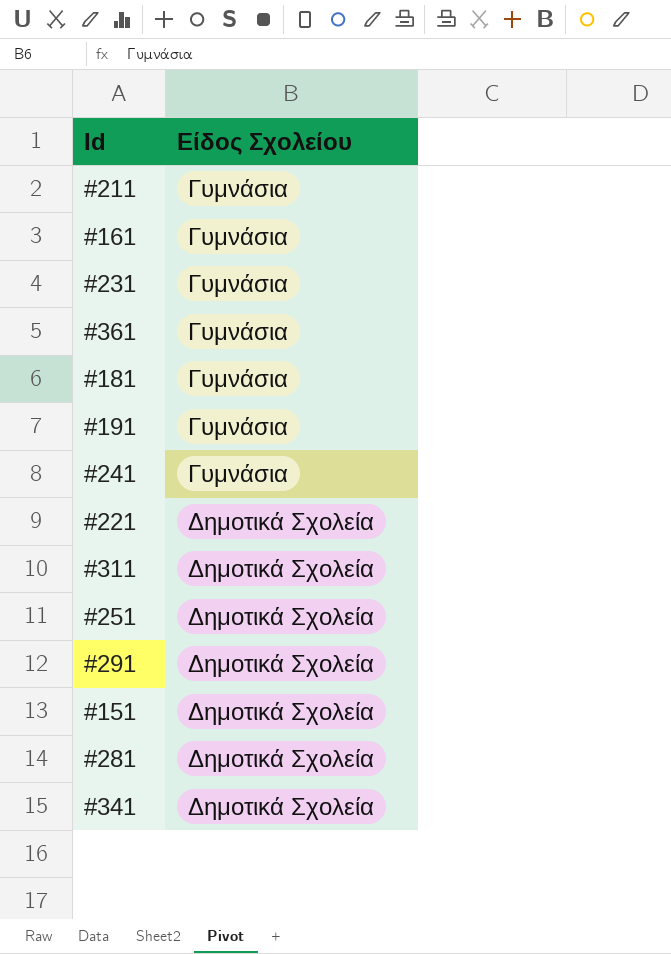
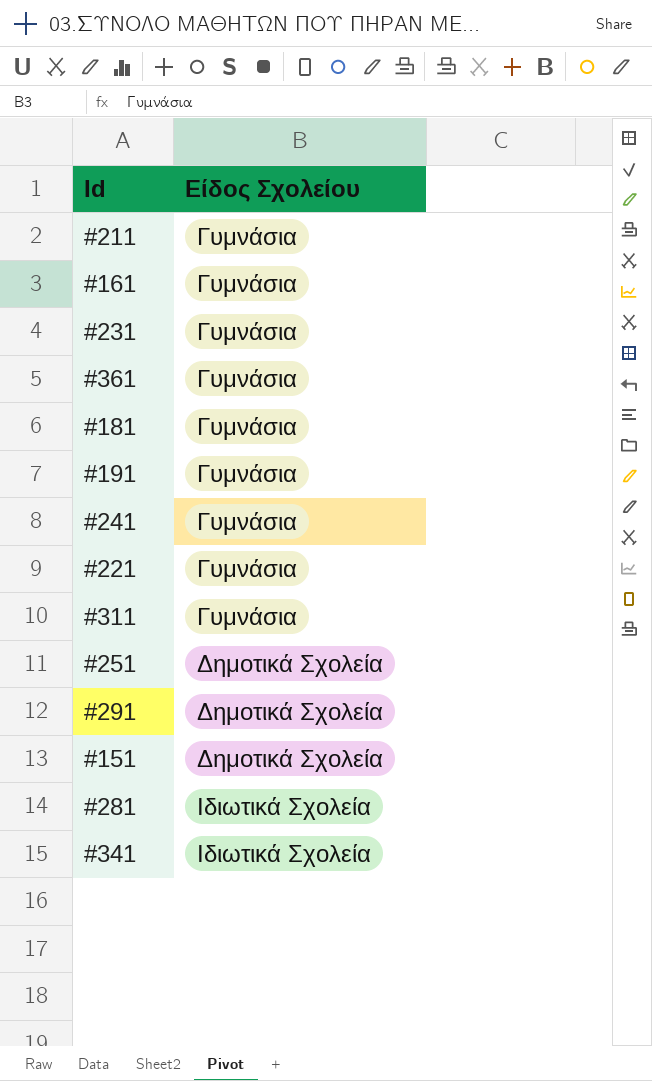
#221 | Είδος Σχολείου: Δημοτικά Σχολεία -> Γυμνάσια
#311 | Είδος Σχολείου: Δημοτικά Σχολεία -> Γυμνάσια
#281 | Είδος Σχολείου: Δημοτικά Σχολεία -> Ιδιωτικά Σχολεία
#341 | Είδος Σχολείου: Δημοτικά Σχολεία -> Ιδιωτικά Σχολεία

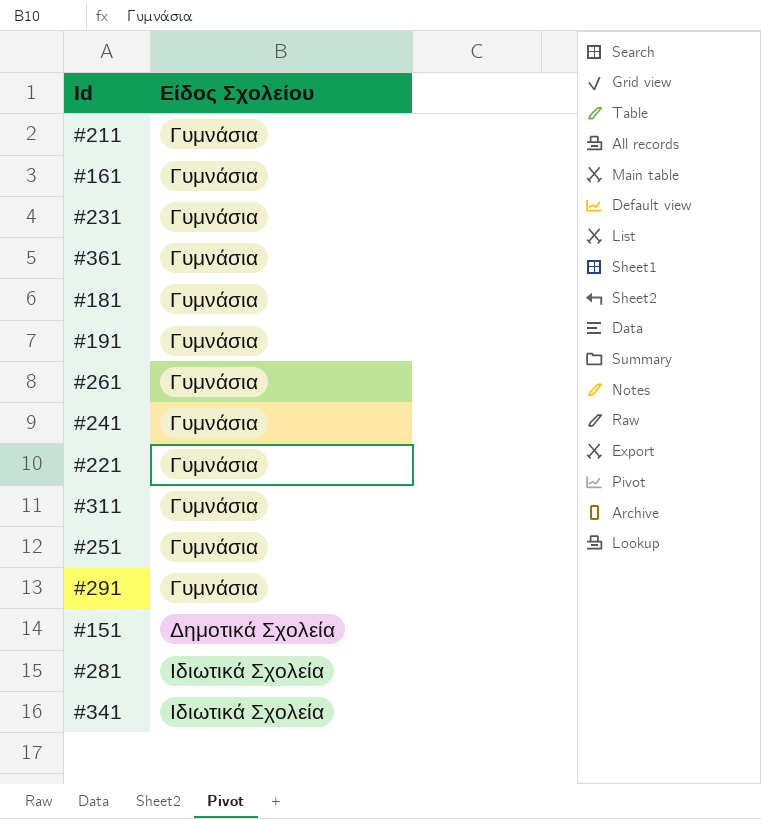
row #261: none -> Γυμνάσια
#251 | Είδος Σχολείου: Δημοτικά Σχολεία -> Γυμνάσια
#291 | Είδος Σχολείου: Δημοτικά Σχολεία -> Γυμνάσια

